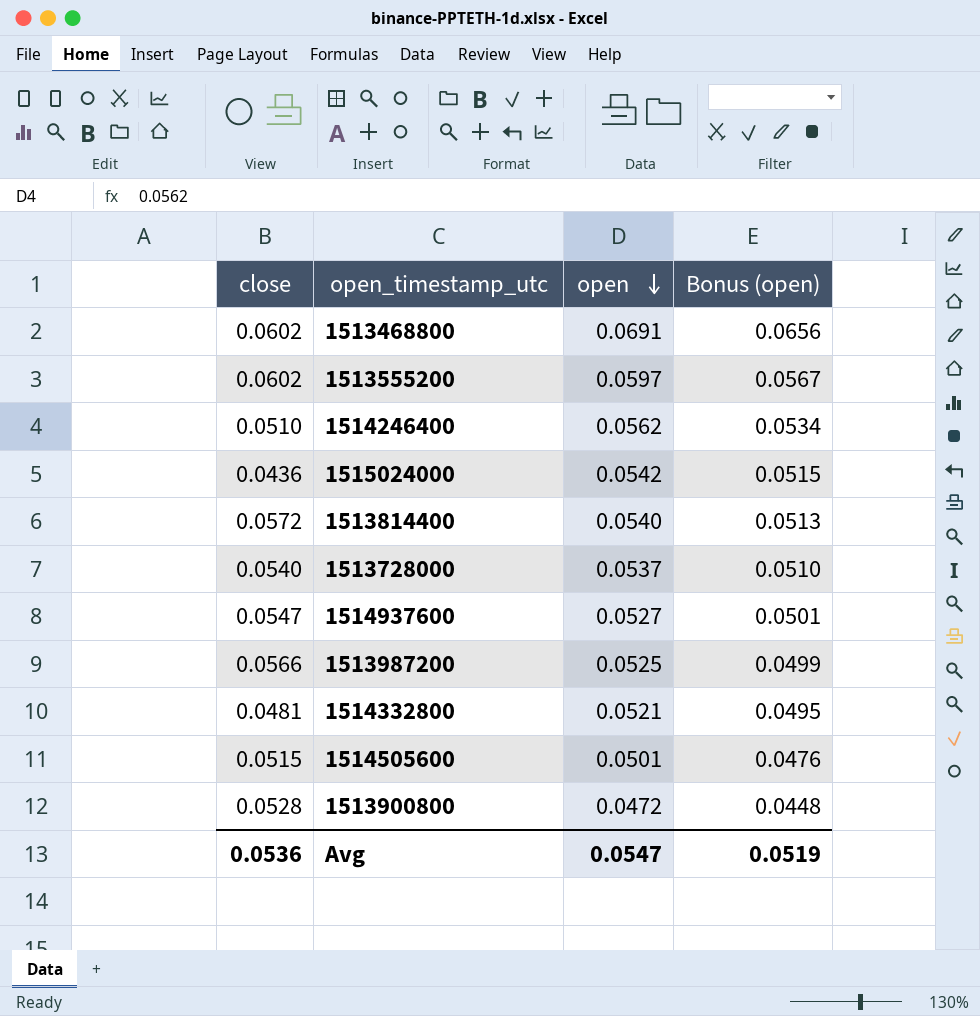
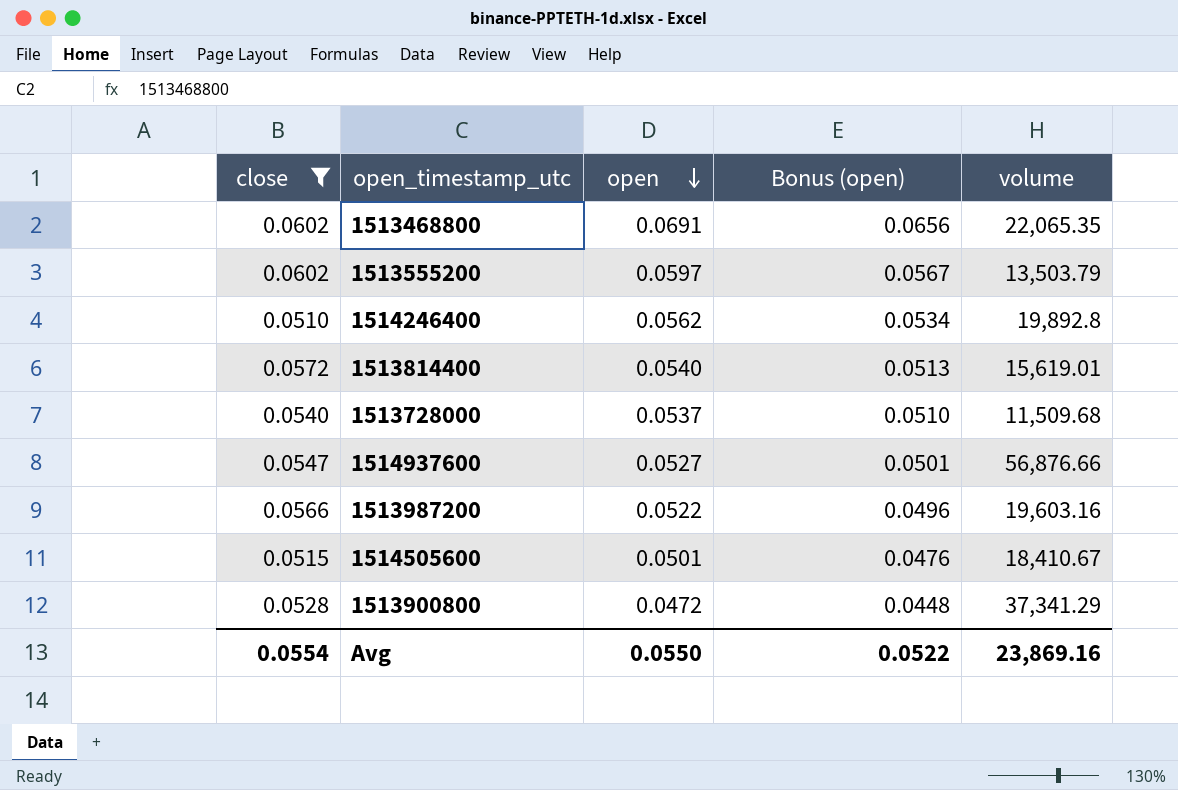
filter: none -> close >= 0.0510
column volume | position: none -> 5
1513987200 | open: 0.0525 -> 0.0522
1513987200 | Bonus (open): 0.0499 -> 0.0496
Avg | close: 0.0536 -> 0.0554
Avg | open: 0.0547 -> 0.0550
Avg | Bonus (open): 0.0519 -> 0.0522

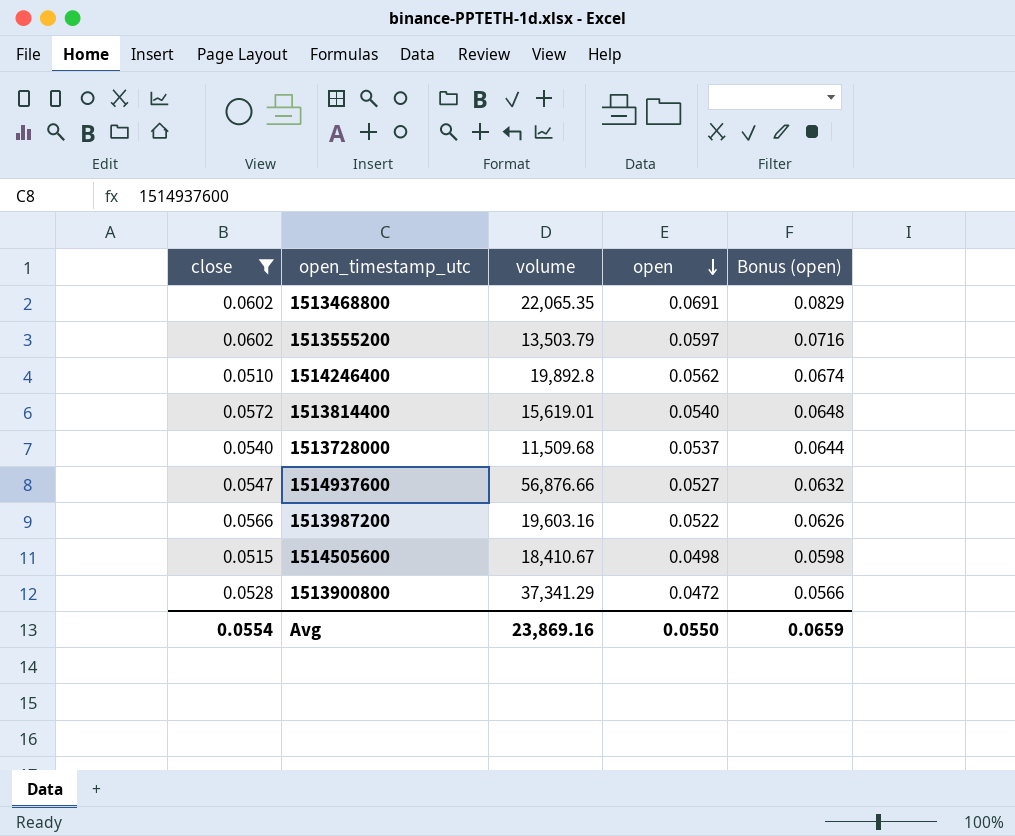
column volume | position: 5 -> 3
column Bonus (open) | formula: [open] * 0.95 -> [open] * 1.2
1514505600 | open: 0.0501 -> 0.0498
Avg | Bonus (open): 0.0522 -> 0.0659

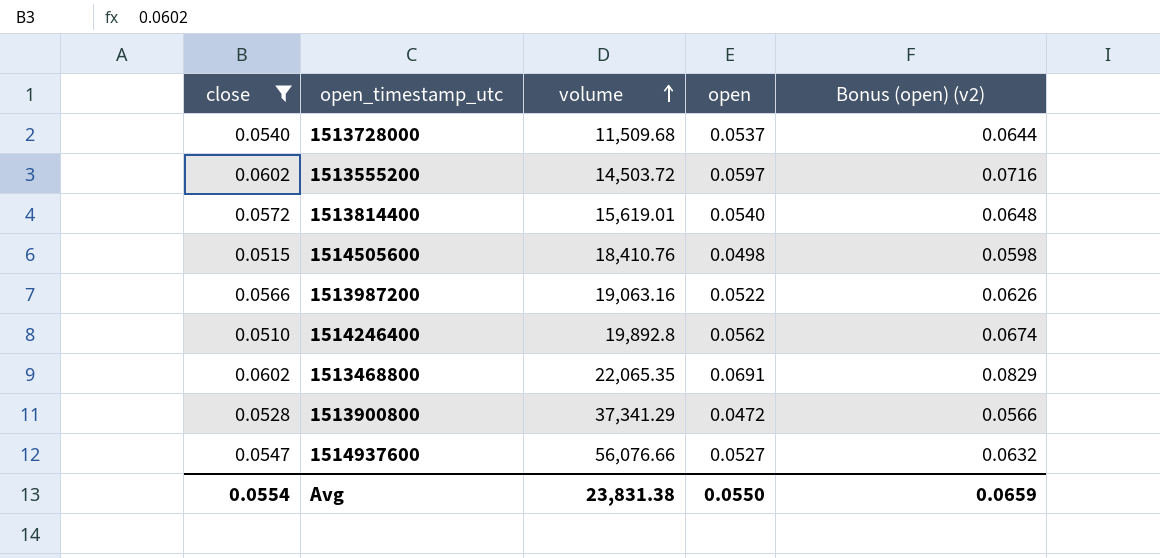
row order: open descending -> volume ascending
column name: Bonus (open) -> Bonus (open) (v2)
1513555200 | volume: 13,503.79 -> 14,503.72
1514505600 | volume: 18,410.67 -> 18,410.76
1513987200 | volume: 19,603.16 -> 19,063.16
1514937600 | volume: 56,876.66 -> 56,076.66
Avg | volume: 23,869.16 -> 23,831.38

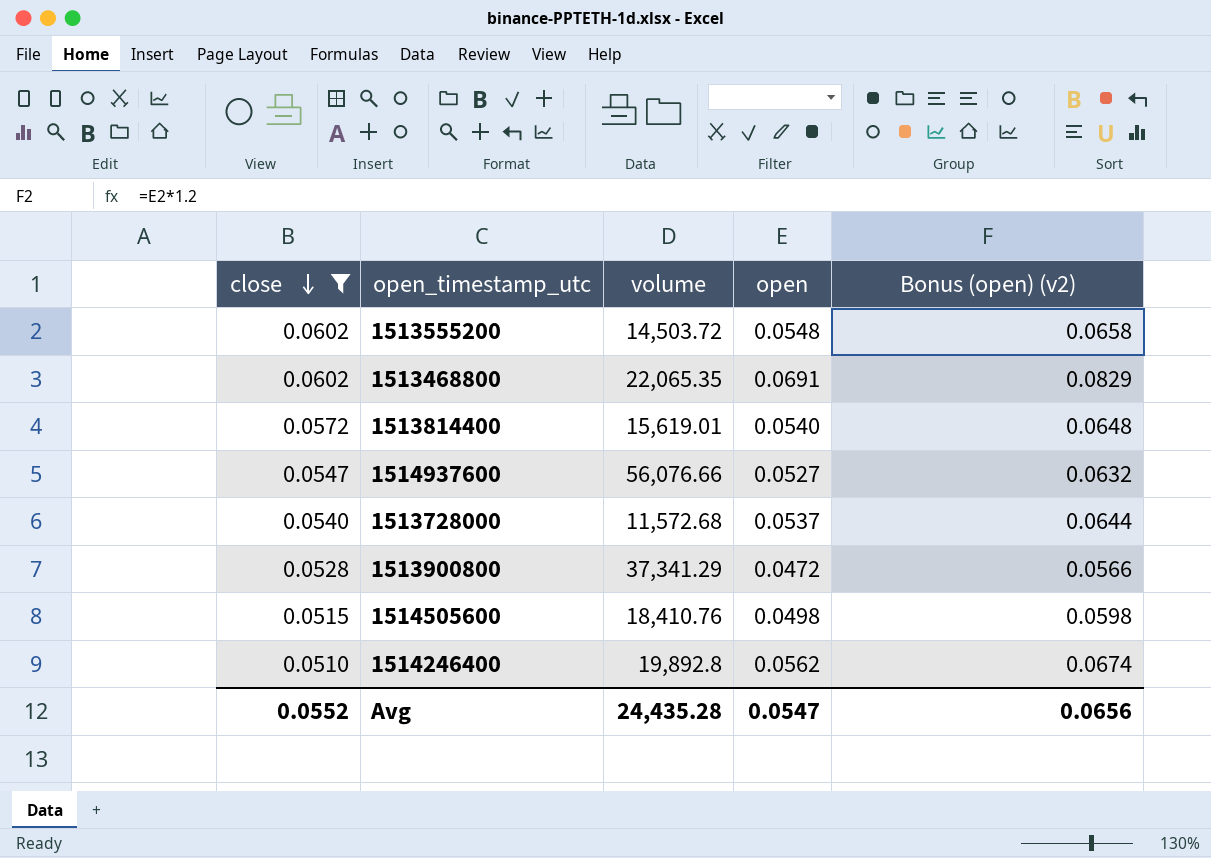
row order: volume ascending -> close descending
row 1513987200: 0.0566 | 19,063.16 | 0.0522 | 0.0626 -> none
1513555200 | open: 0.0597 -> 0.0548
1513555200 | Bonus (open) (v2): 0.0716 -> 0.0658
1513728000 | volume: 11,509.68 -> 11,572.68
Avg | close: 0.0554 -> 0.0552
Avg | volume: 23,831.38 -> 24,435.28
Avg | open: 0.0550 -> 0.0547
Avg | Bonus (open) (v2): 0.0659 -> 0.0656

